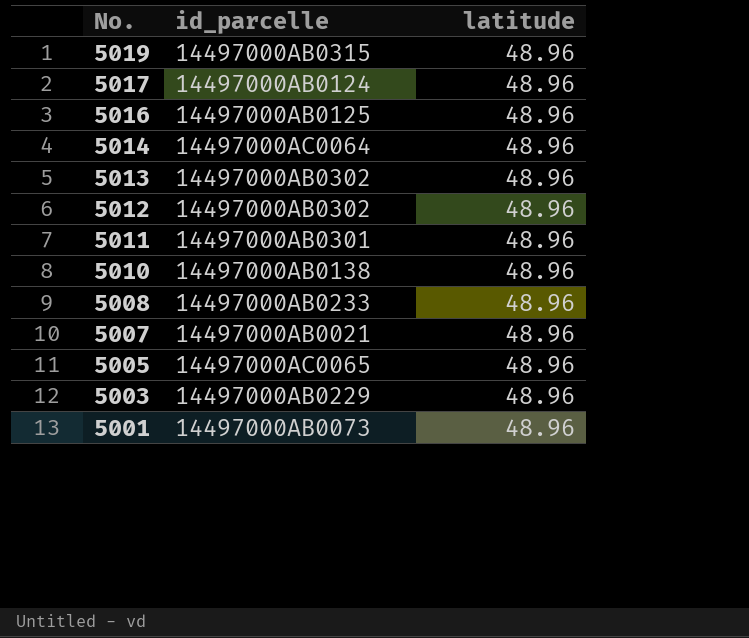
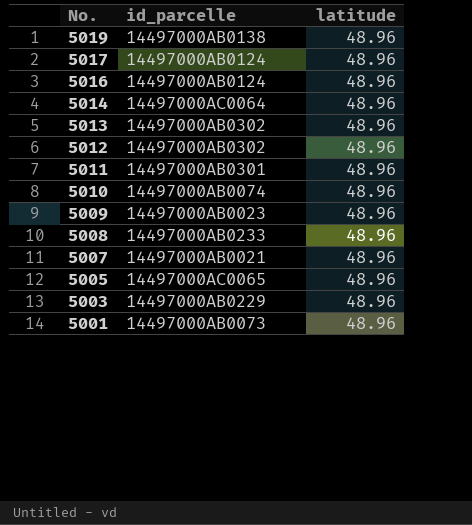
5019 | id_parcelle: 14497000AB0315 -> 14497000AB0138
5016 | id_parcelle: 14497000AB0125 -> 14497000AB0124
5010 | id_parcelle: 14497000AB0138 -> 14497000AB0074
row 5009: none -> 14497000AB0023 | 48.96

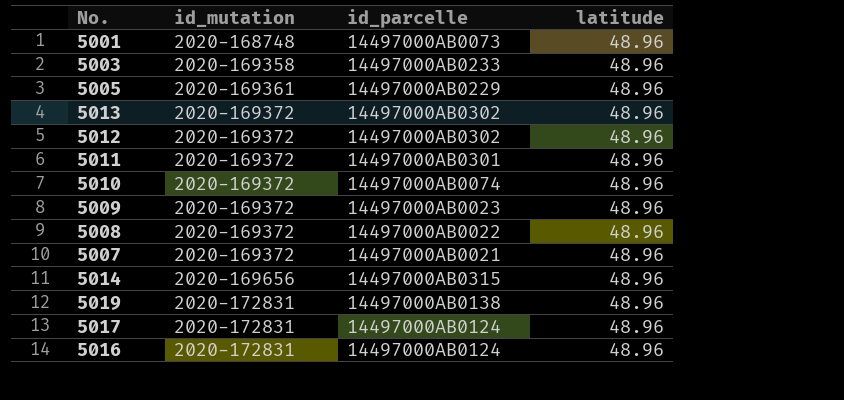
row order: No. descending -> id_mutation ascending
column id_mutation | position: none -> 2
5003 | id_parcelle: 14497000AB0229 -> 14497000AB0233
5005 | id_parcelle: 14497000AC0065 -> 14497000AB0229
5008 | id_parcelle: 14497000AB0233 -> 14497000AB0022
5014 | id_parcelle: 14497000AC0064 -> 14497000AB0315

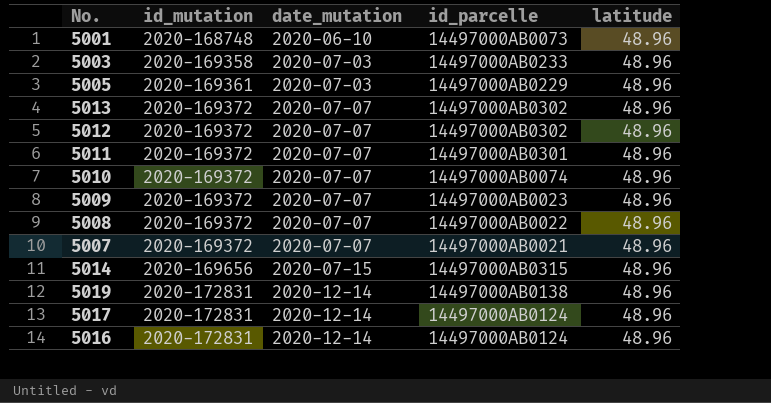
column date_mutation | position: none -> 3

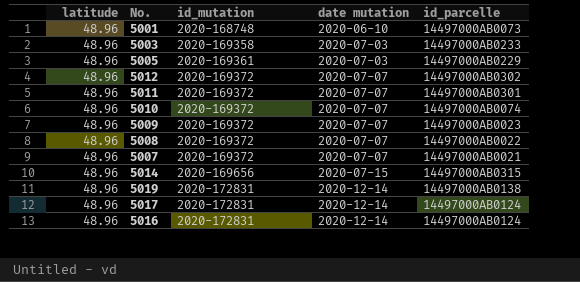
column latitude | position: 5 -> 1
column name: date_mutation -> date mutation
row 5013: 2020-169372 | 2020-07-07 | 14497000AB0302 | 48.96 -> none

